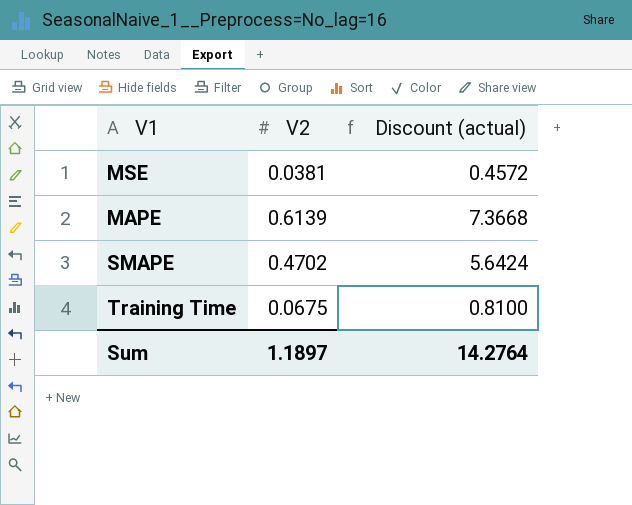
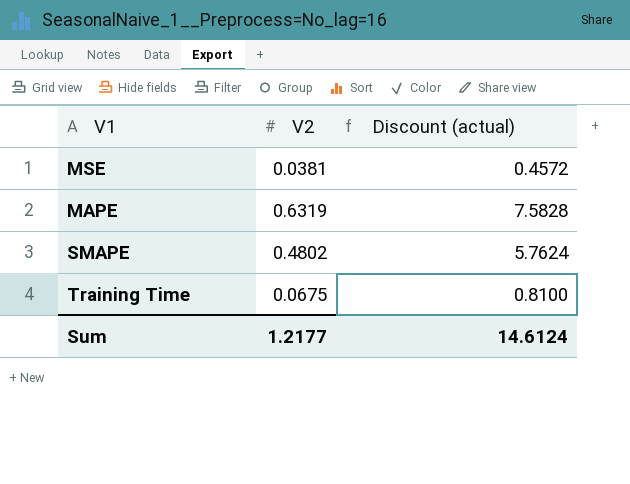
MAPE | V2: 0.6139 -> 0.6319
MAPE | Discount (actual): 7.3668 -> 7.5828
SMAPE | V2: 0.4702 -> 0.4802
SMAPE | Discount (actual): 5.6424 -> 5.7624
Sum | V2: 1.1897 -> 1.2177
Sum | Discount (actual): 14.2764 -> 14.6124

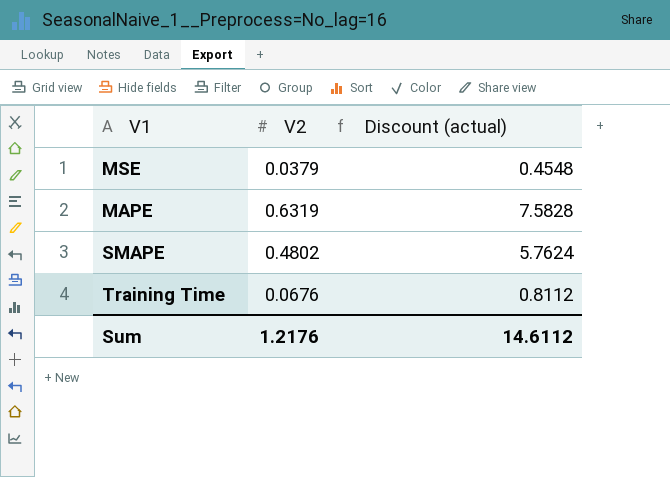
MSE | V2: 0.0381 -> 0.0379
MSE | Discount (actual): 0.4572 -> 0.4548
Training Time | V2: 0.0675 -> 0.0676
Training Time | Discount (actual): 0.8100 -> 0.8112
Sum | V2: 1.2177 -> 1.2176
Sum | Discount (actual): 14.6124 -> 14.6112

